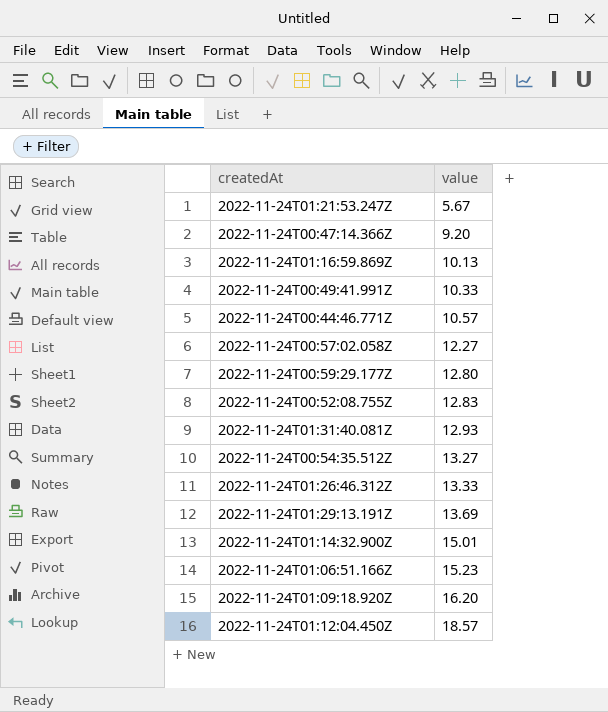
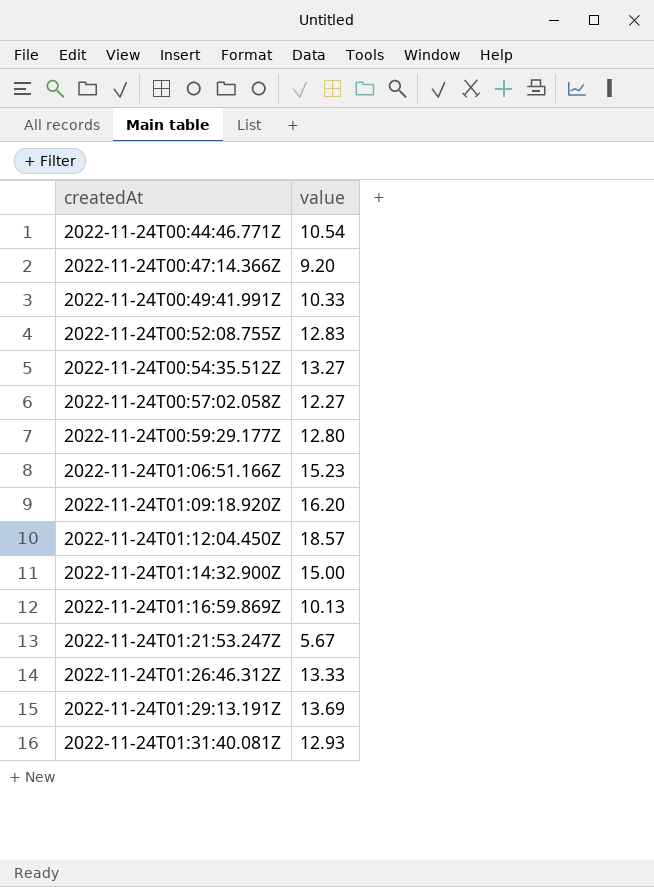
row order: value ascending -> createdAt ascending
2022-11-24T00:44:46.771Z | value: 10.57 -> 10.54
2022-11-24T01:14:32.900Z | value: 15.01 -> 15.00

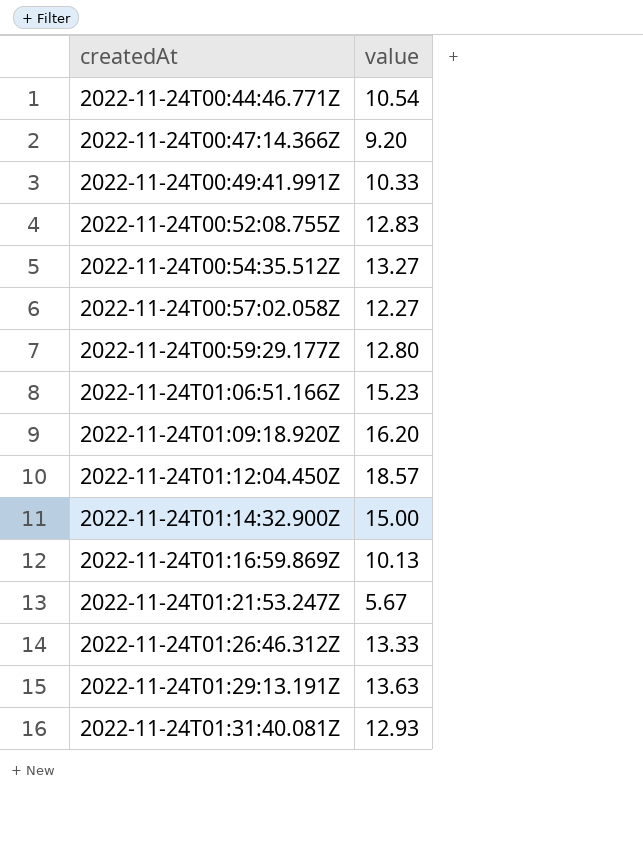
2022-11-24T01:29:13.191Z | value: 13.69 -> 13.63

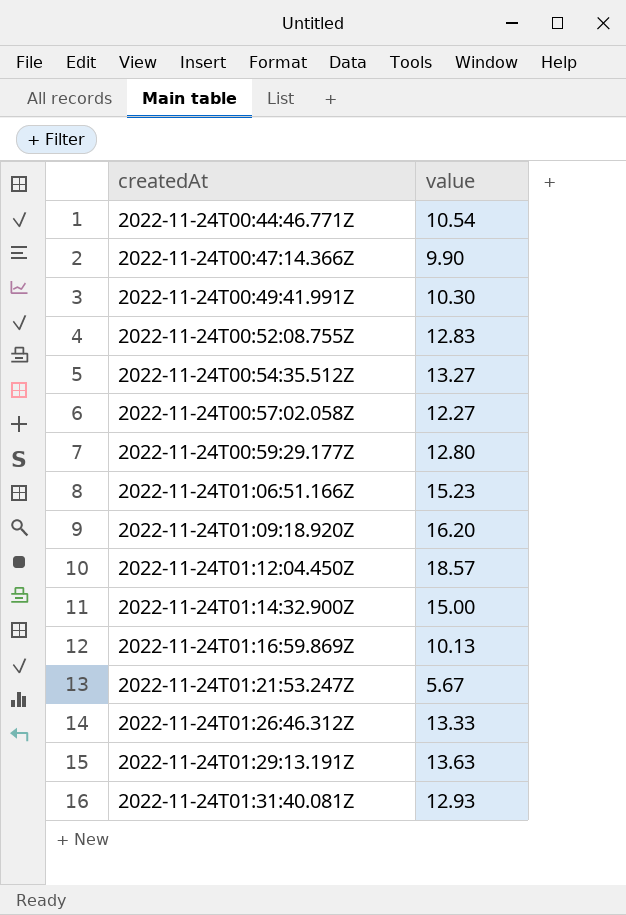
2022-11-24T00:47:14.366Z | value: 9.20 -> 9.90
2022-11-24T00:49:41.991Z | value: 10.33 -> 10.30

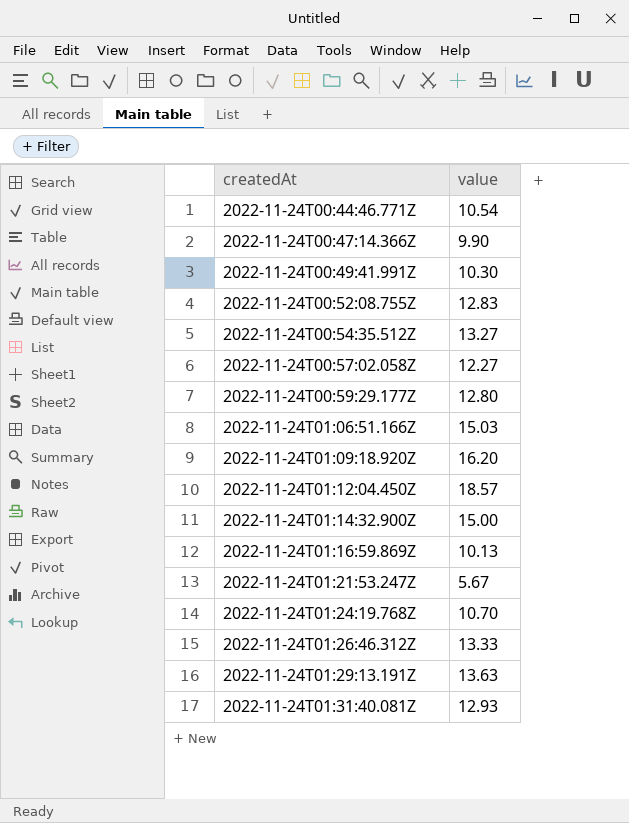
2022-11-24T01:06:51.166Z | value: 15.23 -> 15.03
row 2022-11-24T01:24:19.768Z: none -> 10.70

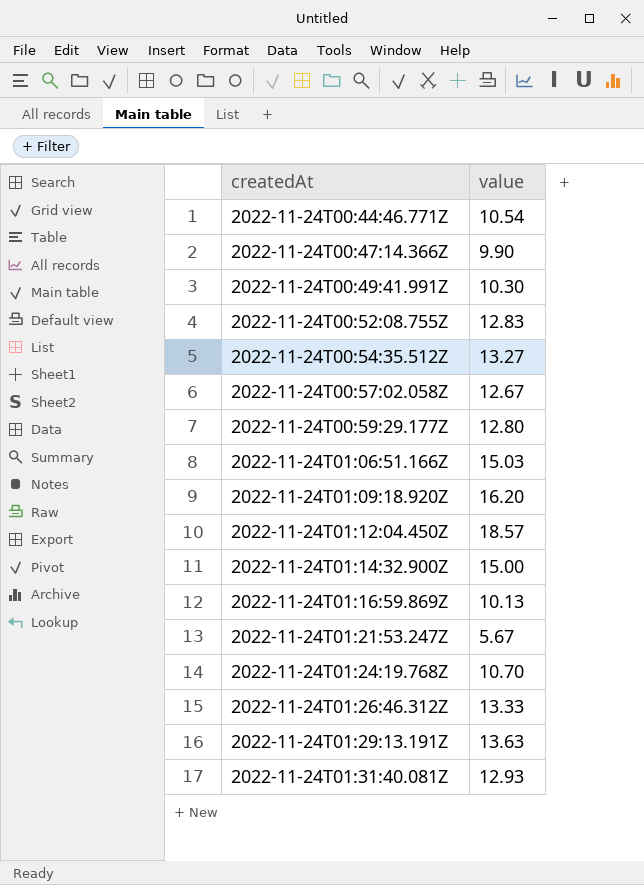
2022-11-24T00:57:02.058Z | value: 12.27 -> 12.67

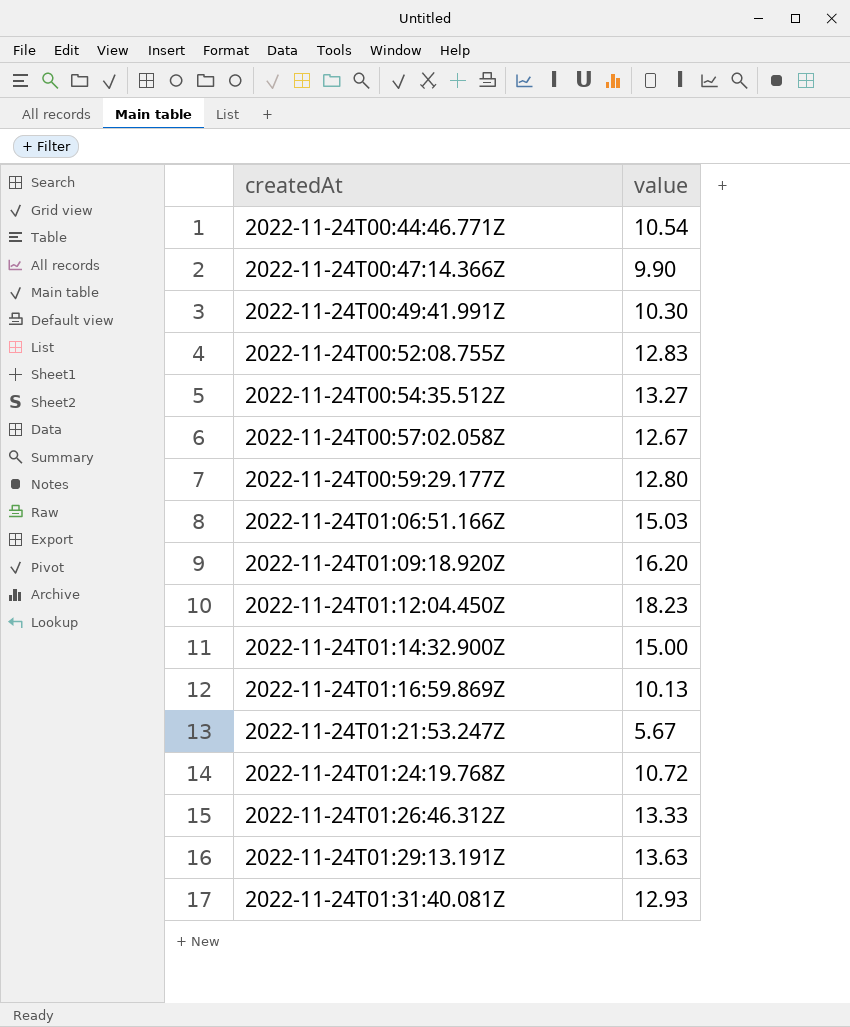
2022-11-24T01:12:04.450Z | value: 18.57 -> 18.23
2022-11-24T01:24:19.768Z | value: 10.70 -> 10.72

